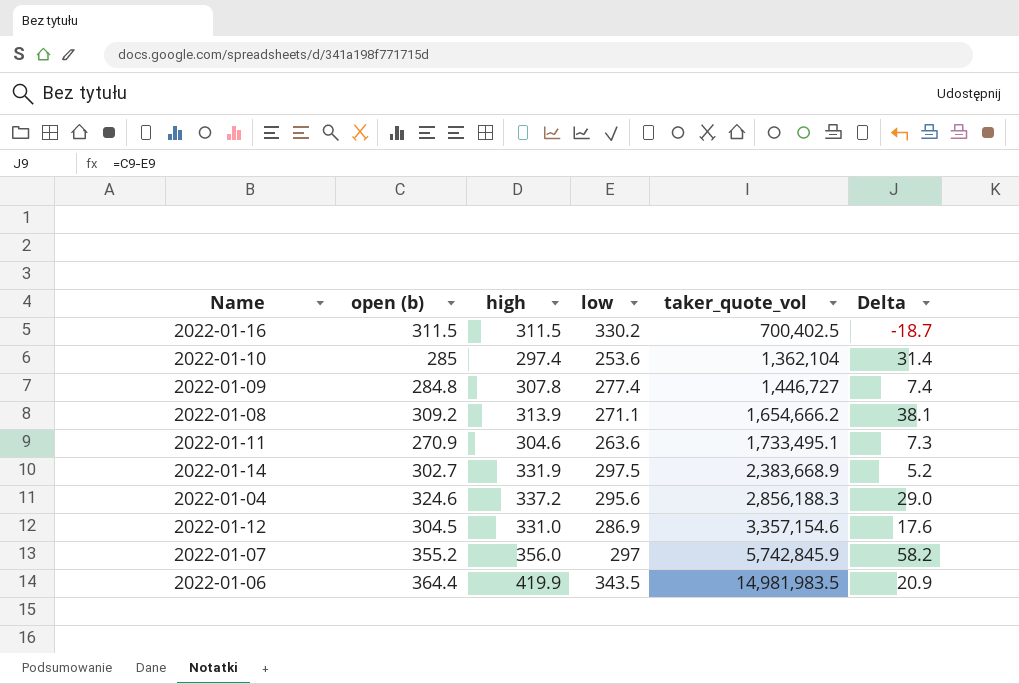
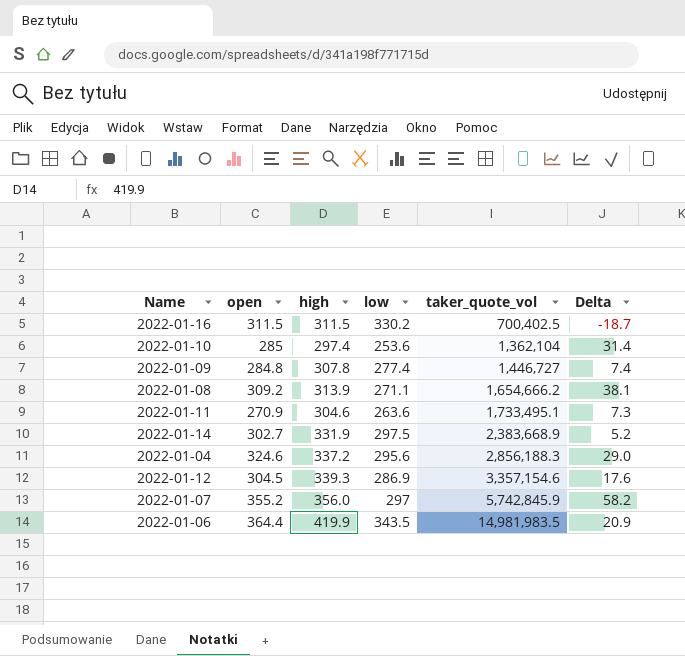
column name: open (b) -> open
2022-01-12 | high: 331.0 -> 339.3

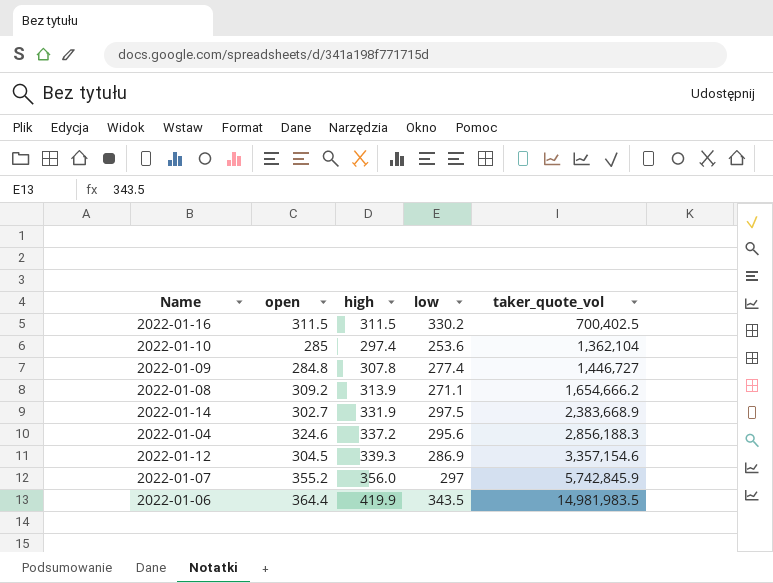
column Delta | formula: [open] - [low] -> none
row 2022-01-11: 270.9 | 304.6 | 263.6 | 1,733,495.1 | 7.3 -> none

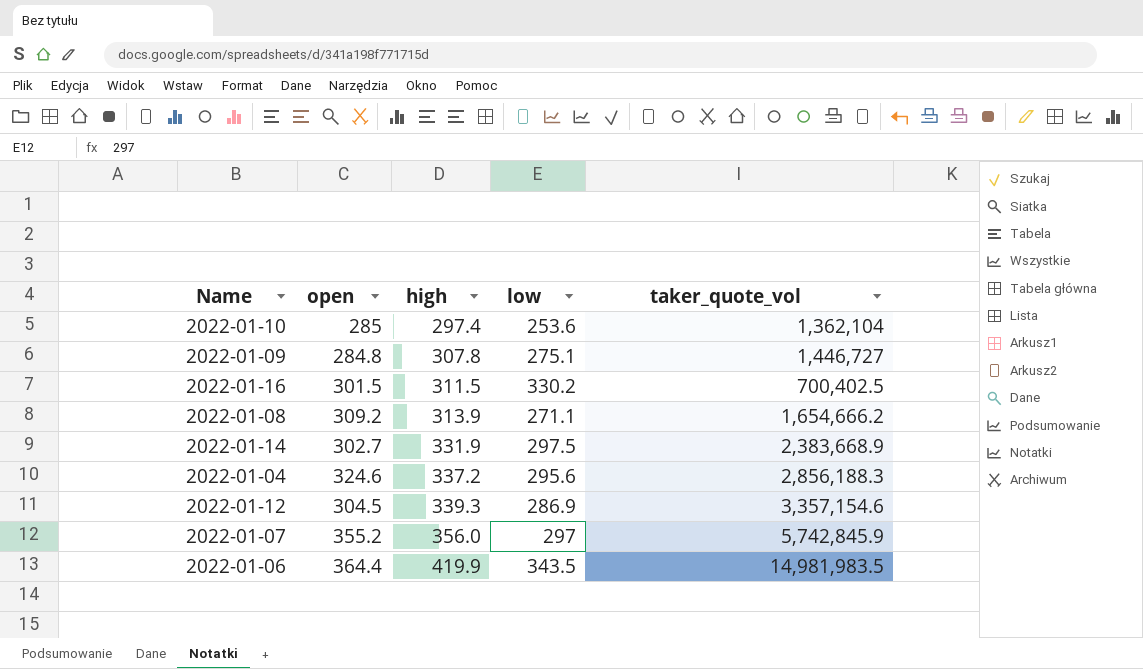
row order: taker_quote_vol ascending -> high ascending
2022-01-09 | low: 277.4 -> 275.1
2022-01-16 | open: 311.5 -> 301.5

